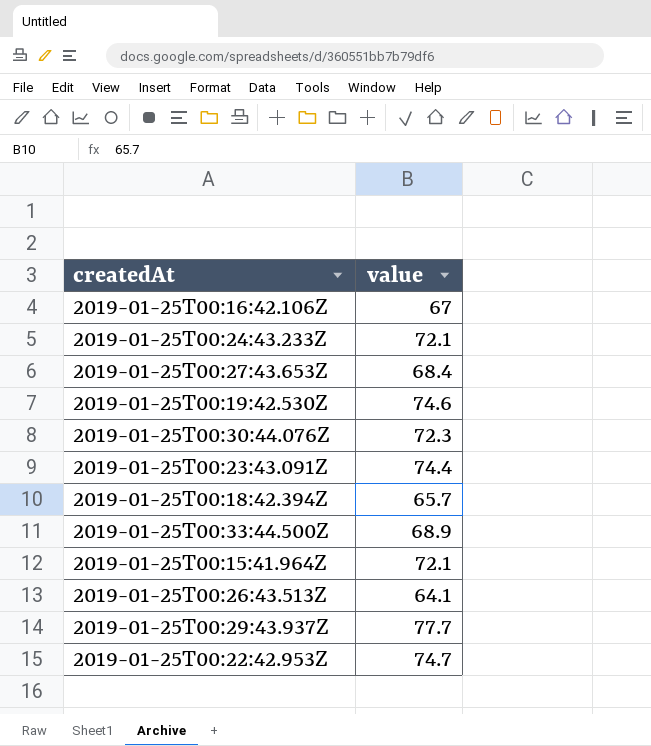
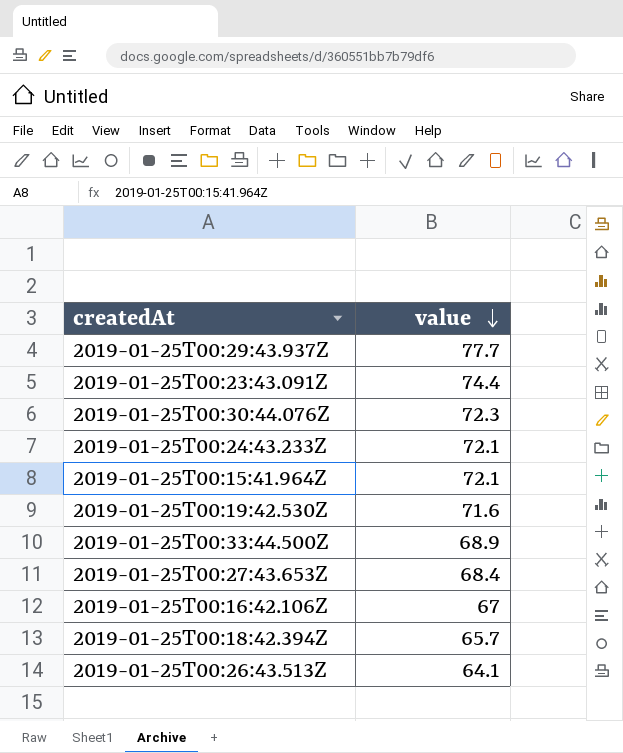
row order: none -> value descending
row 2019-01-25T00:22:42.953Z: 74.7 -> none
2019-01-25T00:19:42.530Z | value: 74.6 -> 71.6

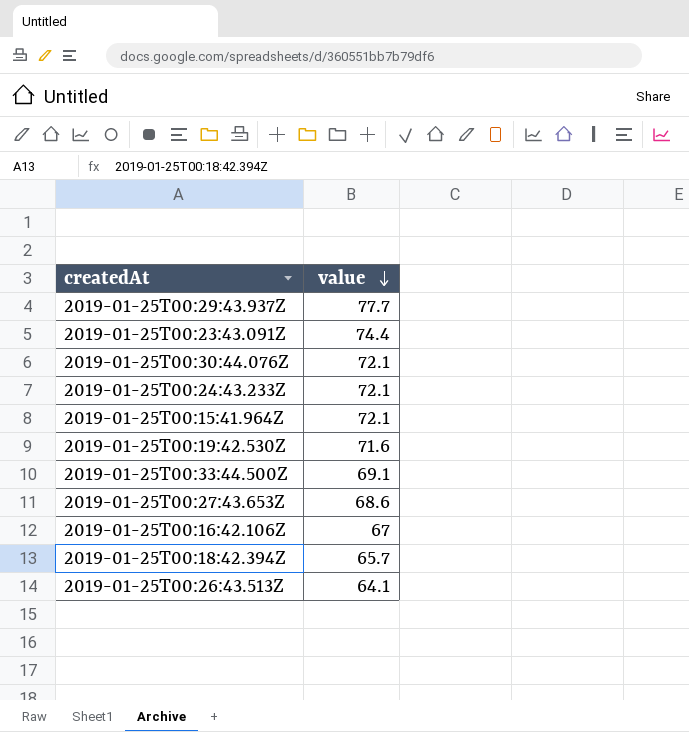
2019-01-25T00:30:44.076Z | value: 72.3 -> 72.1
2019-01-25T00:33:44.500Z | value: 68.9 -> 69.1
2019-01-25T00:27:43.653Z | value: 68.4 -> 68.6

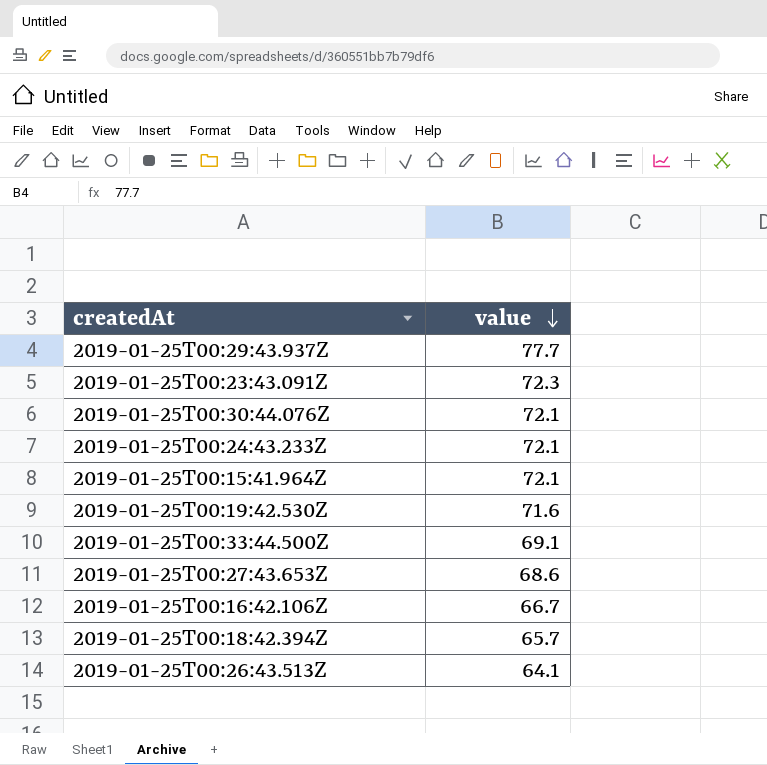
2019-01-25T00:23:43.091Z | value: 74.4 -> 72.3
2019-01-25T00:16:42.106Z | value: 67 -> 66.7

